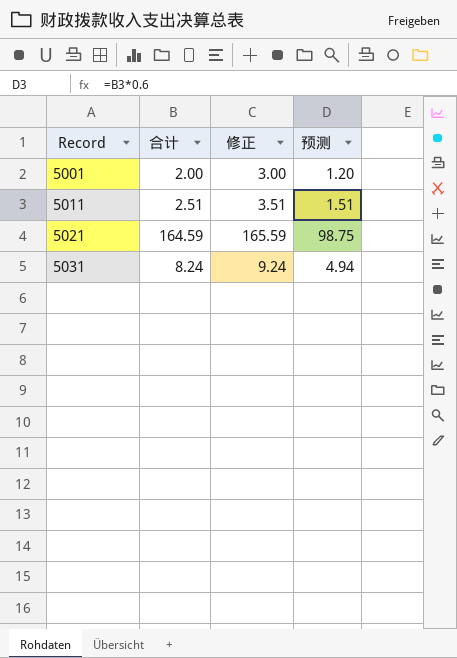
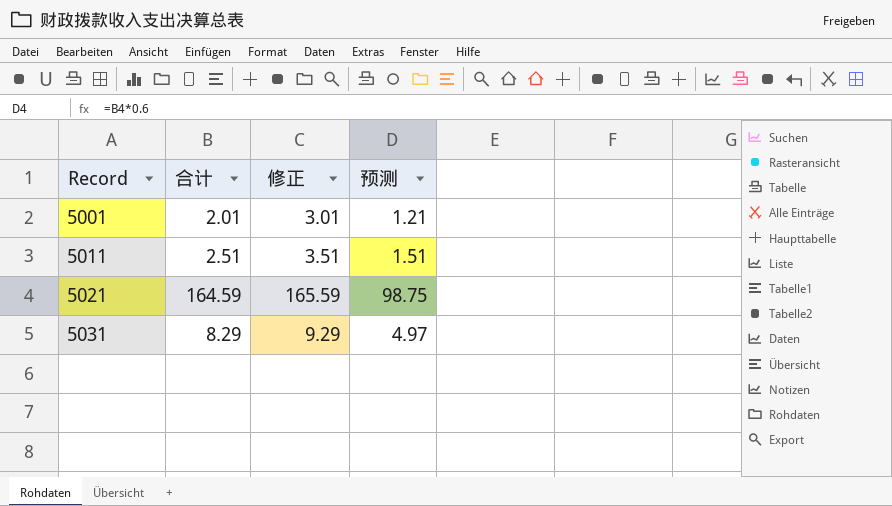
5001 | 合计: 2.00 -> 2.01
5001 | 修正: 3.00 -> 3.01
5001 | 预测: 1.20 -> 1.21
5031 | 合计: 8.24 -> 8.29
5031 | 修正: 9.24 -> 9.29
5031 | 预测: 4.94 -> 4.97

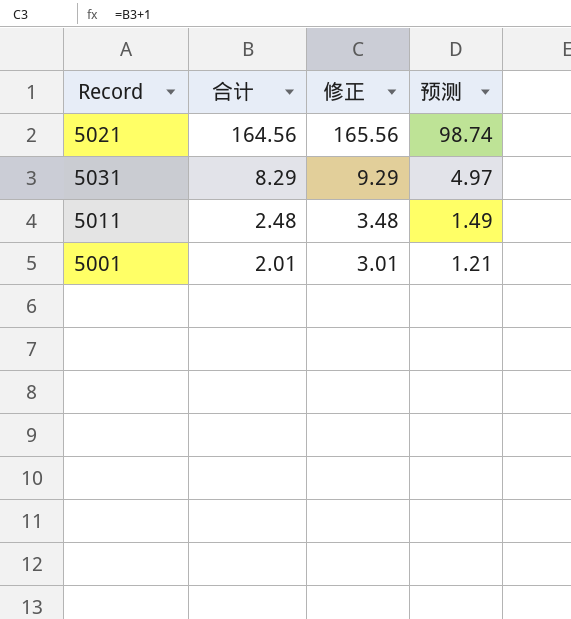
row order: Record ascending -> 合计 descending
5021 | 合计: 164.59 -> 164.56
5021 | 修正: 165.59 -> 165.56
5021 | 预测: 98.75 -> 98.74
5011 | 合计: 2.51 -> 2.48
5011 | 修正: 3.51 -> 3.48
5011 | 预测: 1.51 -> 1.49

